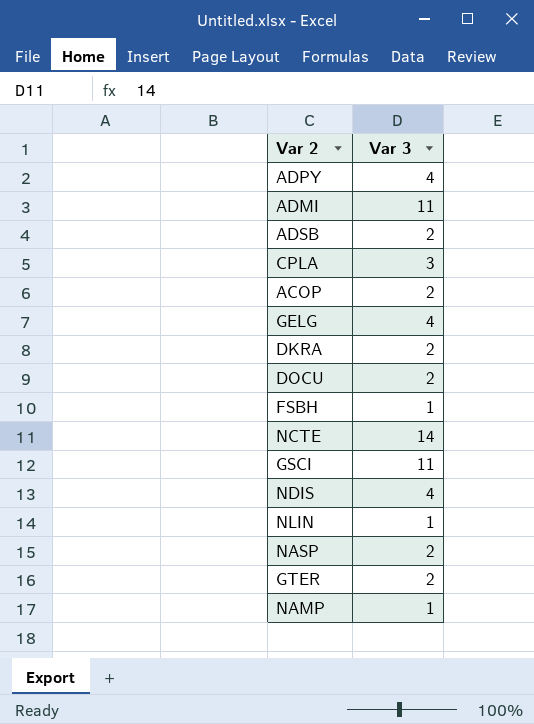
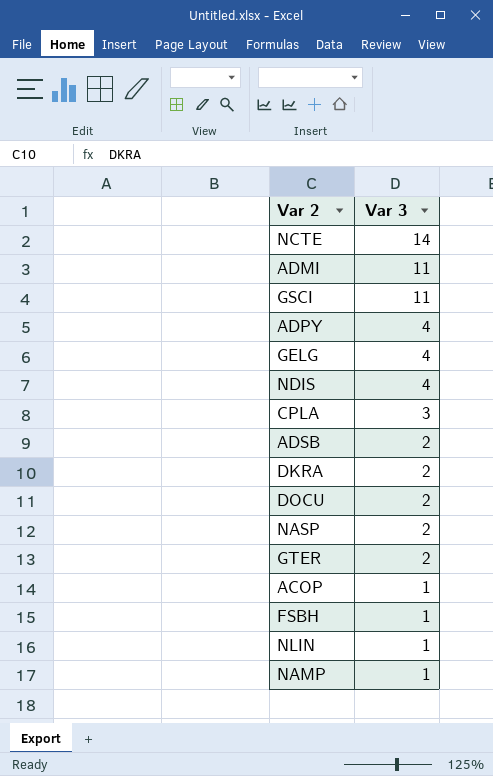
row order: none -> Var 3 descending
ACOP | Var 3: 2 -> 1

